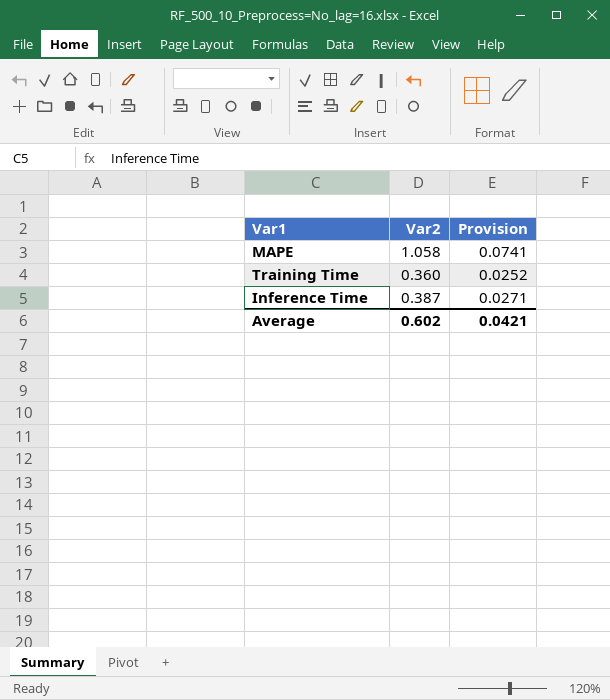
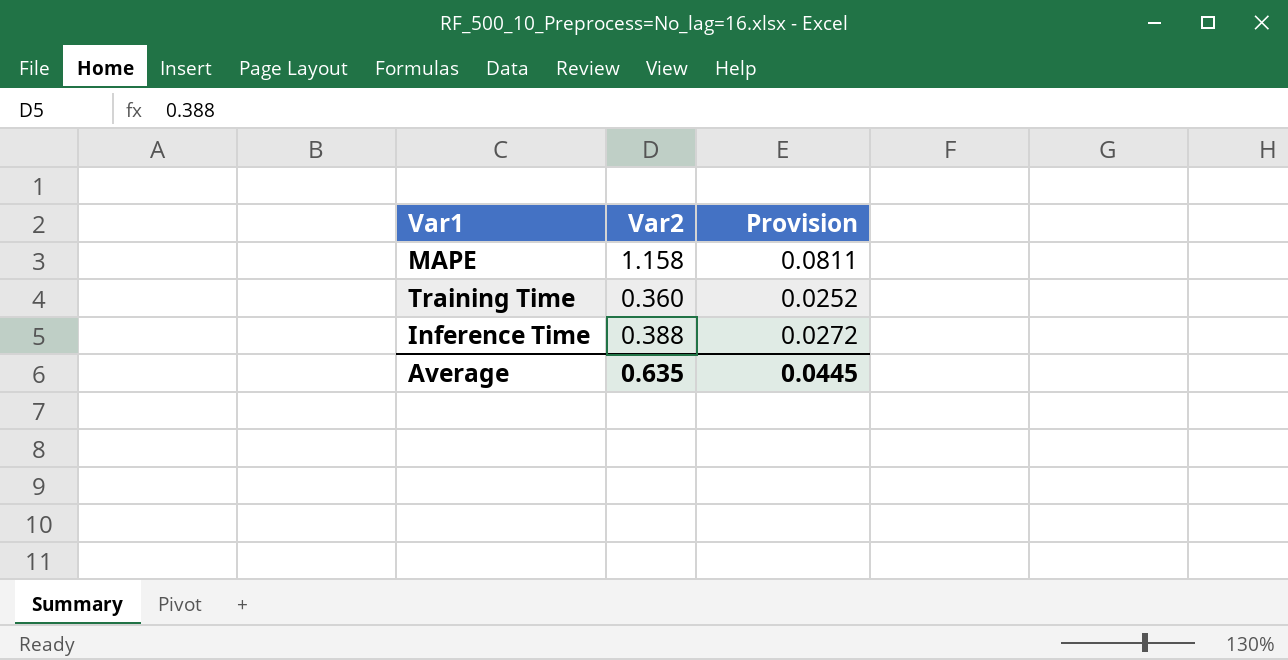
MAPE | Var2: 1.058 -> 1.158
MAPE | Provision: 0.0741 -> 0.0811
Inference Time | Var2: 0.387 -> 0.388
Inference Time | Provision: 0.0271 -> 0.0272
Average | Var2: 0.602 -> 0.635
Average | Provision: 0.0421 -> 0.0445

